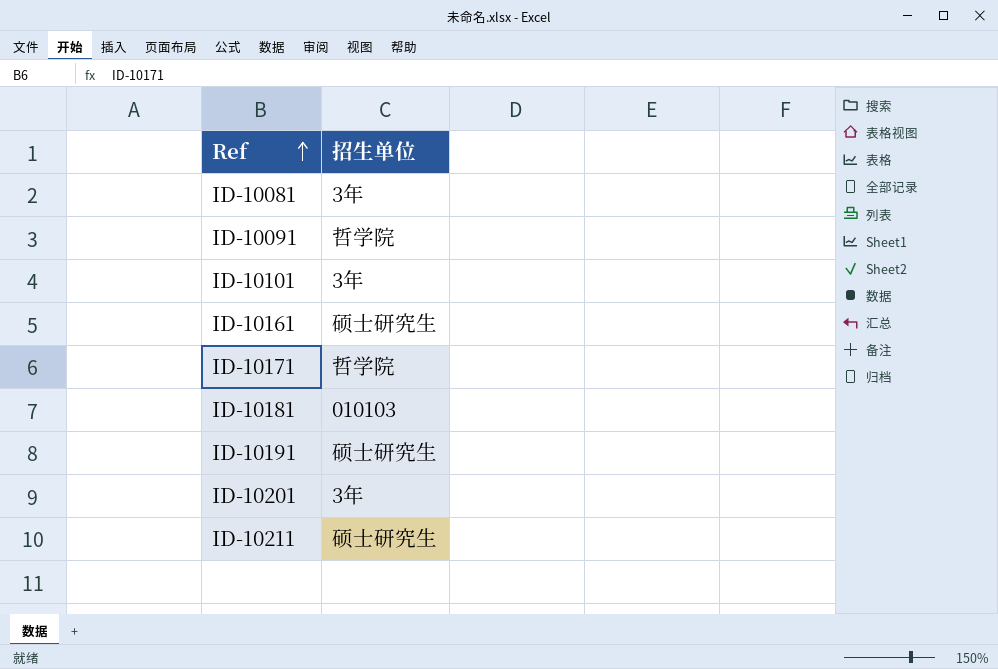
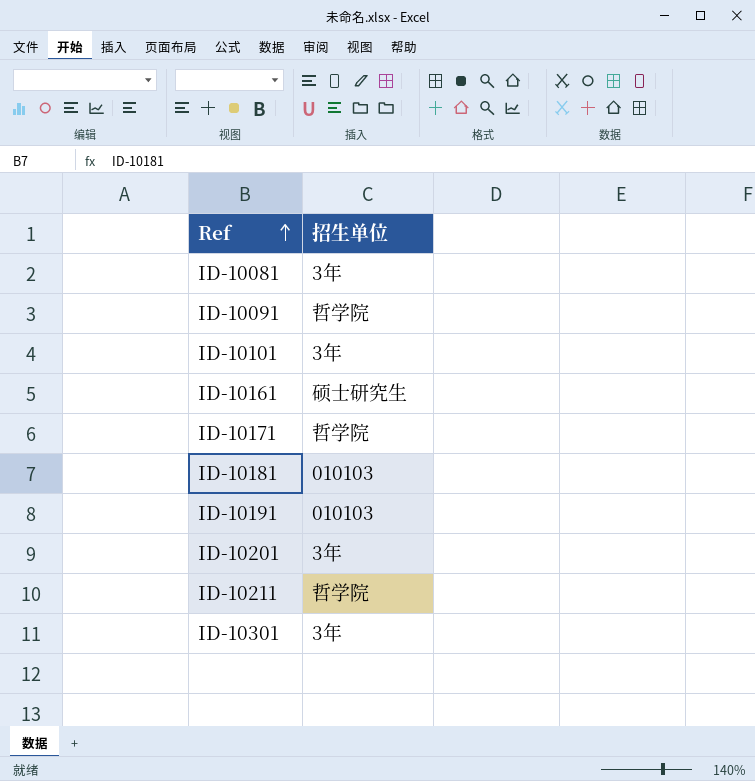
ID-10191 | 招生单位: 硕士研究生 -> 010103
ID-10211 | 招生单位: 硕士研究生 -> 哲学院
row ID-10301: none -> 3年

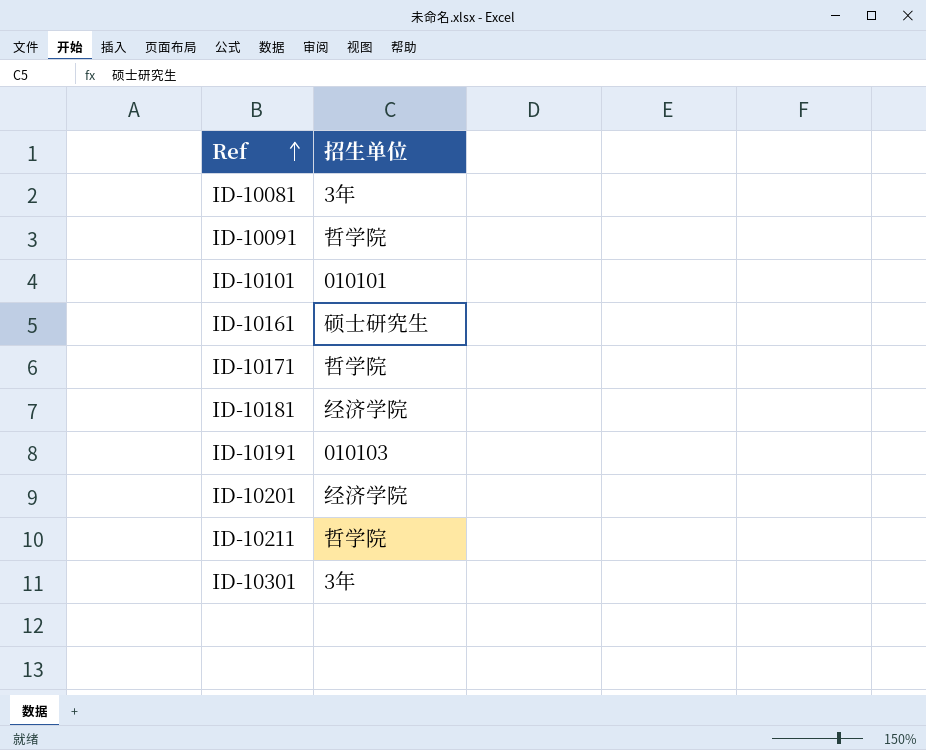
ID-10101 | 招生单位: 3年 -> 010101
ID-10181 | 招生单位: 010103 -> 经济学院
ID-10201 | 招生单位: 3年 -> 经济学院

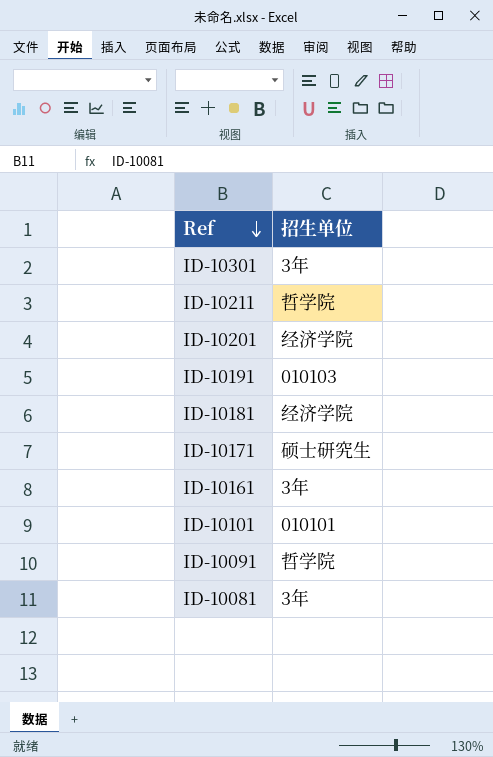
row order: Ref ascending -> Ref descending
ID-10171 | 招生单位: 哲学院 -> 硕士研究生
ID-10161 | 招生单位: 硕士研究生 -> 3年

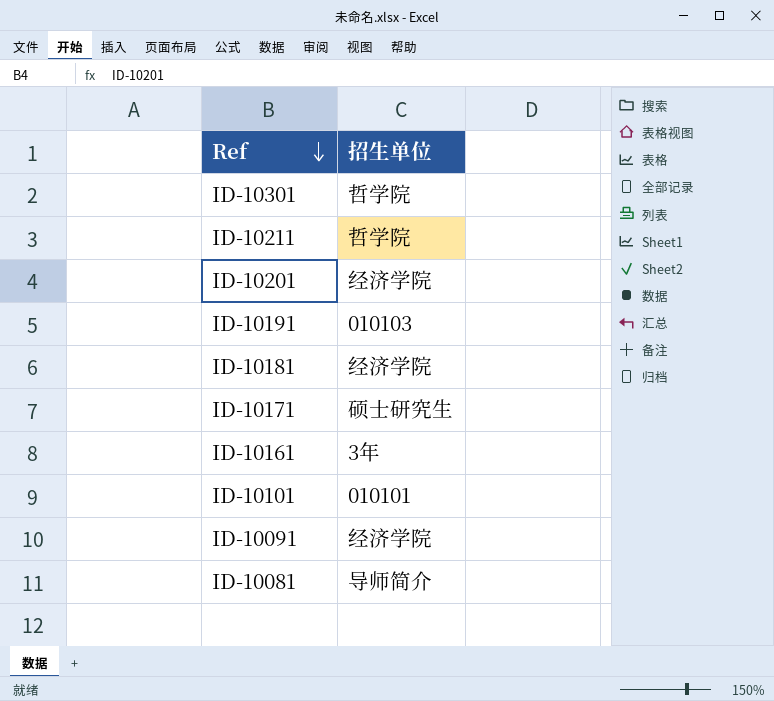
ID-10301 | 招生单位: 3年 -> 哲学院
ID-10091 | 招生单位: 哲学院 -> 经济学院
ID-10081 | 招生单位: 3年 -> 导师简介

